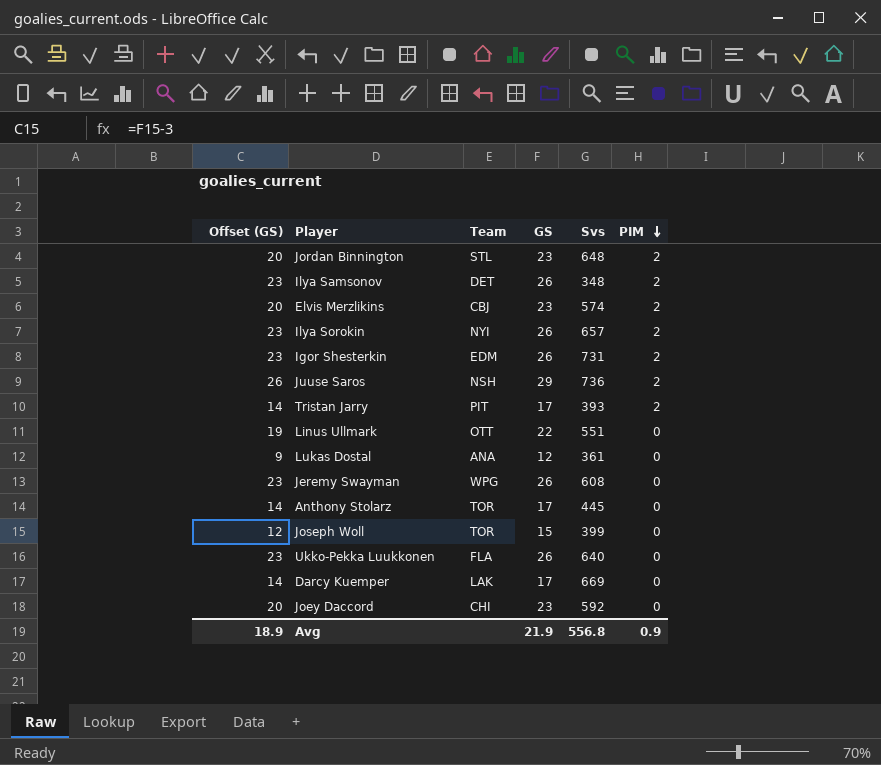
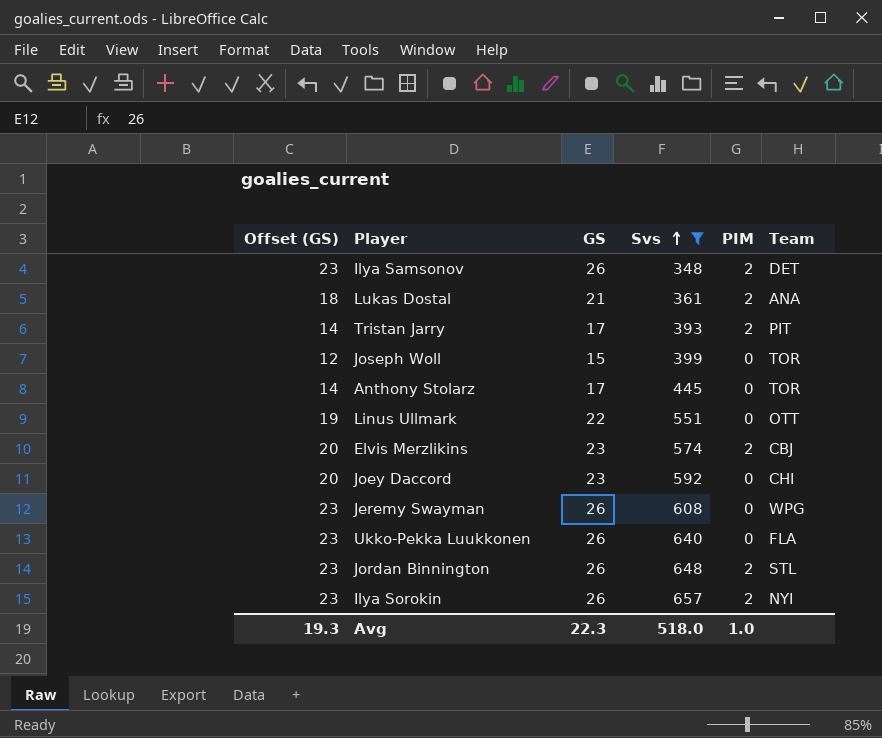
filter: none -> Svs <= 657
row order: PIM descending -> Svs ascending
column Team | position: 3 -> 6
Lukas Dostal | Offset (GS): 9 -> 18
Lukas Dostal | GS: 12 -> 21
Lukas Dostal | PIM: 0 -> 2
Jordan Binnington | Offset (GS): 20 -> 23
Jordan Binnington | GS: 23 -> 26
Avg | Offset (GS): 18.9 -> 19.3
Avg | GS: 21.9 -> 22.3
Avg | Svs: 556.8 -> 518.0
Avg | PIM: 0.9 -> 1.0

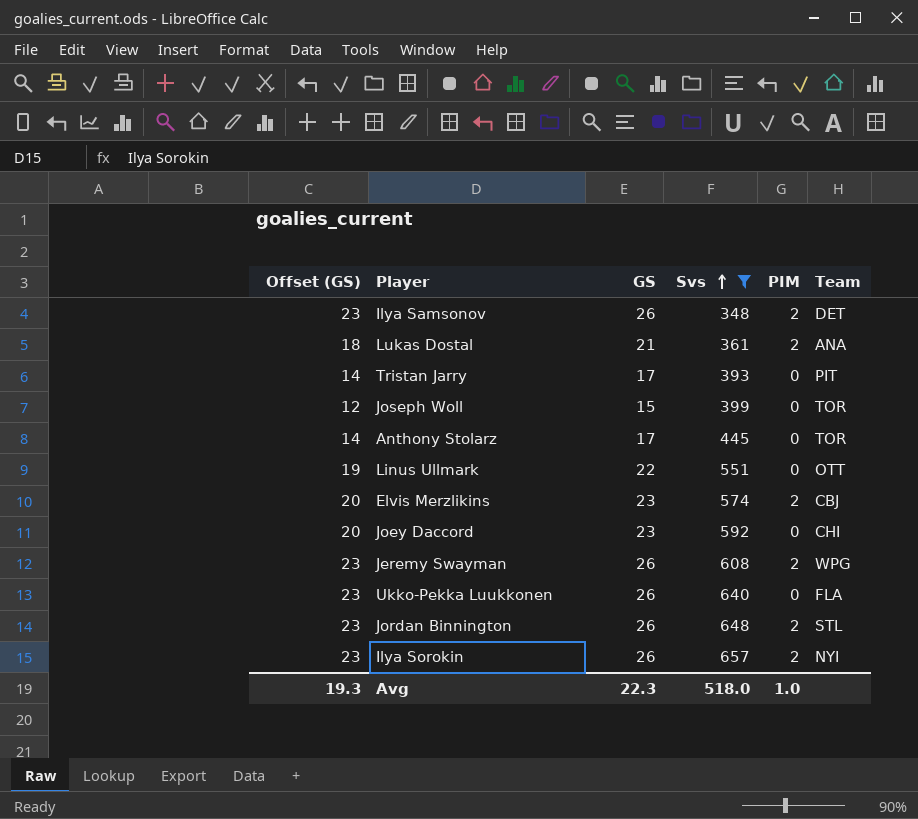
Tristan Jarry | PIM: 2 -> 0
Jeremy Swayman | PIM: 0 -> 2

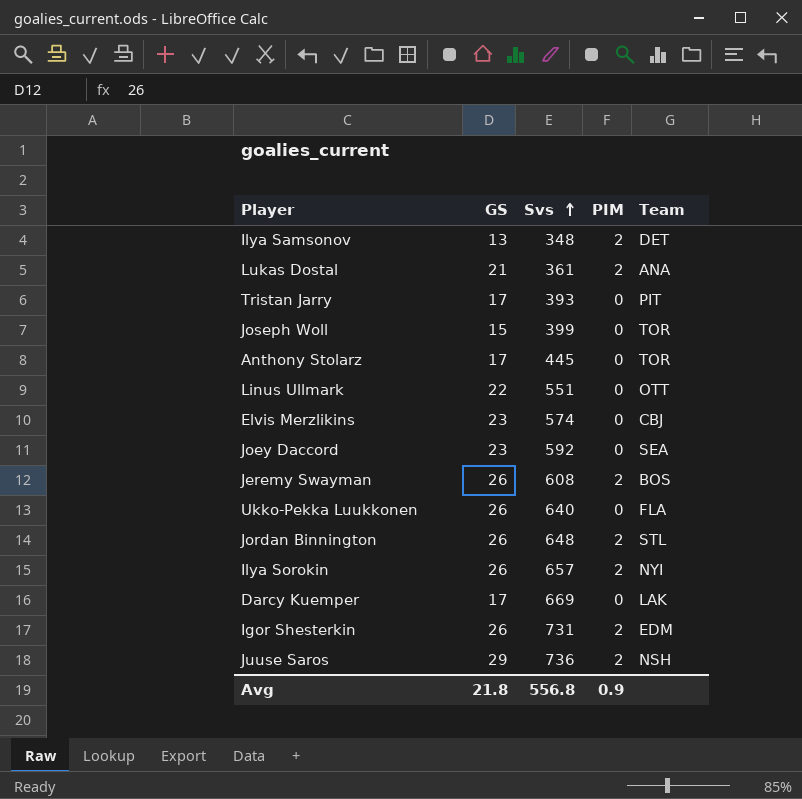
filter: Svs <= 657 -> none
column Offset (GS) | formula: [GS] - 3 -> none
Ilya Samsonov | GS: 26 -> 13
Elvis Merzlikins | PIM: 2 -> 0
Joey Daccord | Team: CHI -> SEA
Jeremy Swayman | Team: WPG -> BOS
Avg | GS: 22.3 -> 21.8
Avg | Svs: 518.0 -> 556.8
Avg | PIM: 1.0 -> 0.9

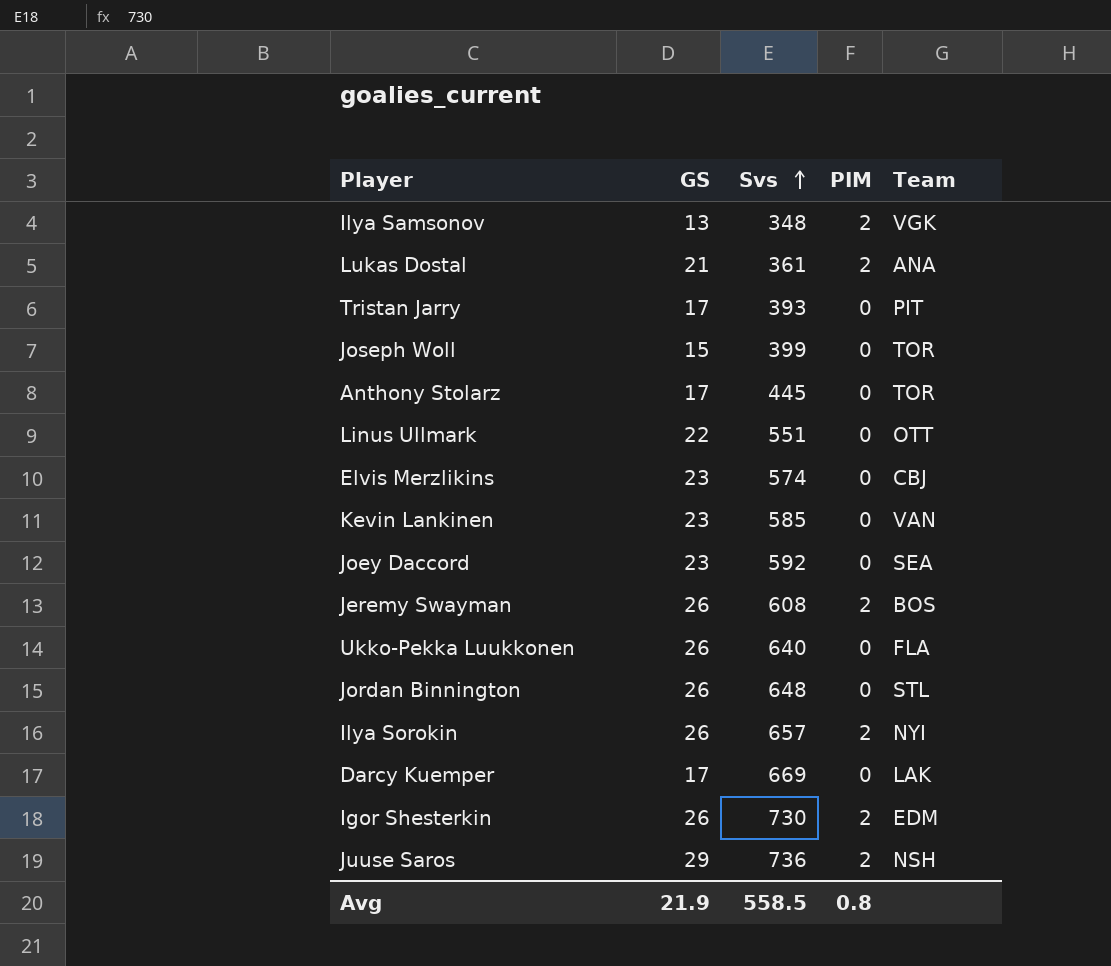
Ilya Samsonov | Team: DET -> VGK
row Kevin Lankinen: none -> 23 | 585 | 0 | VAN
Jordan Binnington | PIM: 2 -> 0
Igor Shesterkin | Svs: 731 -> 730
Avg | GS: 21.8 -> 21.9
Avg | Svs: 556.8 -> 558.5
Avg | PIM: 0.9 -> 0.8

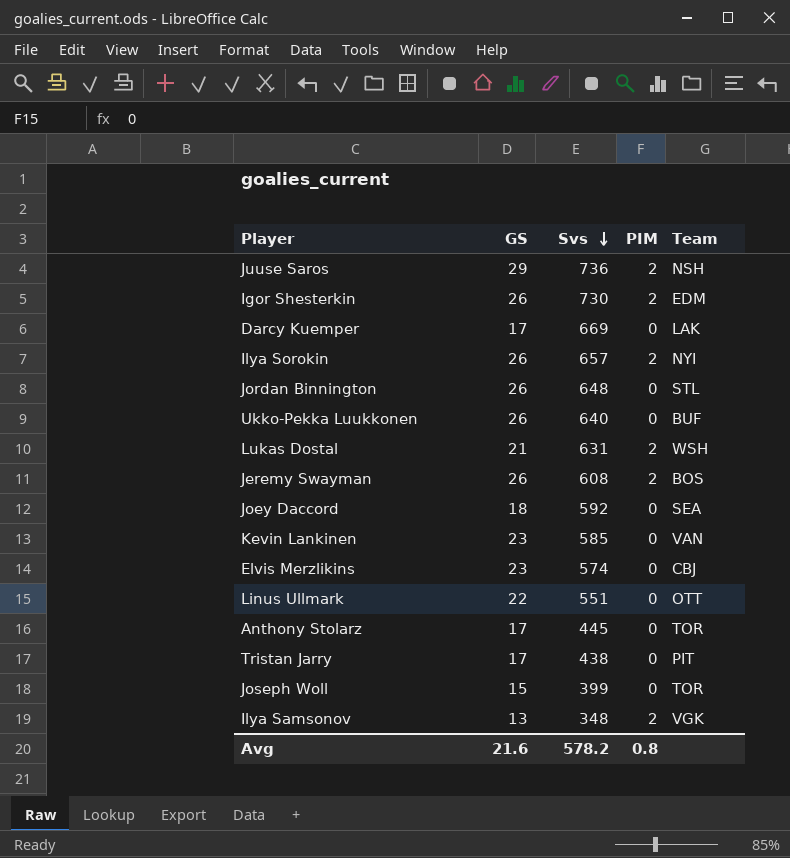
row order: Svs ascending -> Svs descending
Ukko-Pekka Luukkonen | Team: FLA -> BUF
Lukas Dostal | Svs: 361 -> 631
Lukas Dostal | Team: ANA -> WSH
Joey Daccord | GS: 23 -> 18
Tristan Jarry | Svs: 393 -> 438
Avg | GS: 21.9 -> 21.6
Avg | Svs: 558.5 -> 578.2

